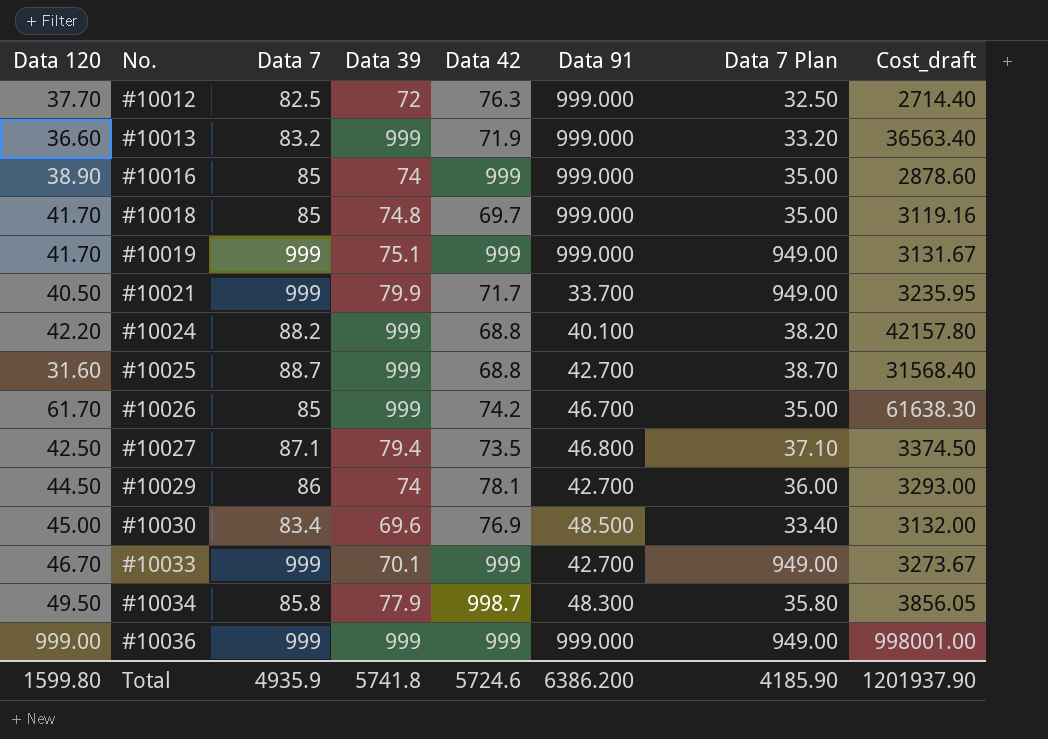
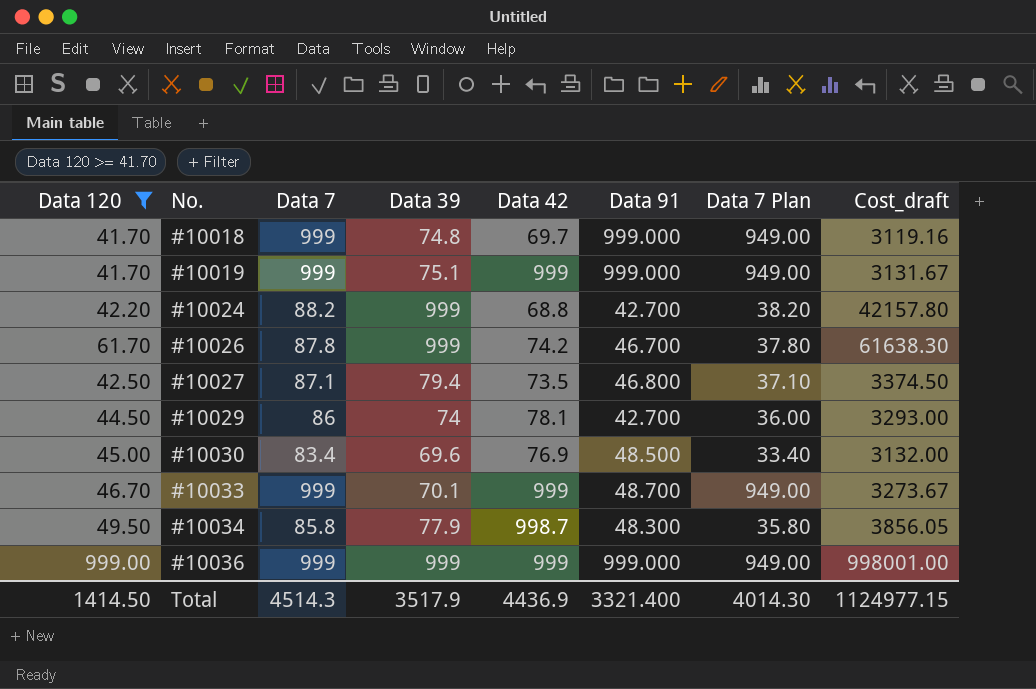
filter: none -> Data 120 >= 41.70
#10018 | Data 7: 85 -> 999
#10018 | Data 7 Plan: 35.00 -> 949.00
#10024 | Data 91: 40.100 -> 42.700
#10026 | Data 7: 85 -> 87.8
#10026 | Data 7 Plan: 35.00 -> 37.80
#10033 | Data 91: 42.700 -> 48.700
Total | Data 120: 1599.80 -> 1414.50
Total | Data 7: 4935.9 -> 4514.3
Total | Data 39: 5741.8 -> 3517.9
Total | Data 42: 5724.6 -> 4436.9
Total | Data 91: 6386.200 -> 3321.400
Total | Data 7 Plan: 4185.90 -> 4014.30
Total | Cost_draft: 1201937.90 -> 1124977.15

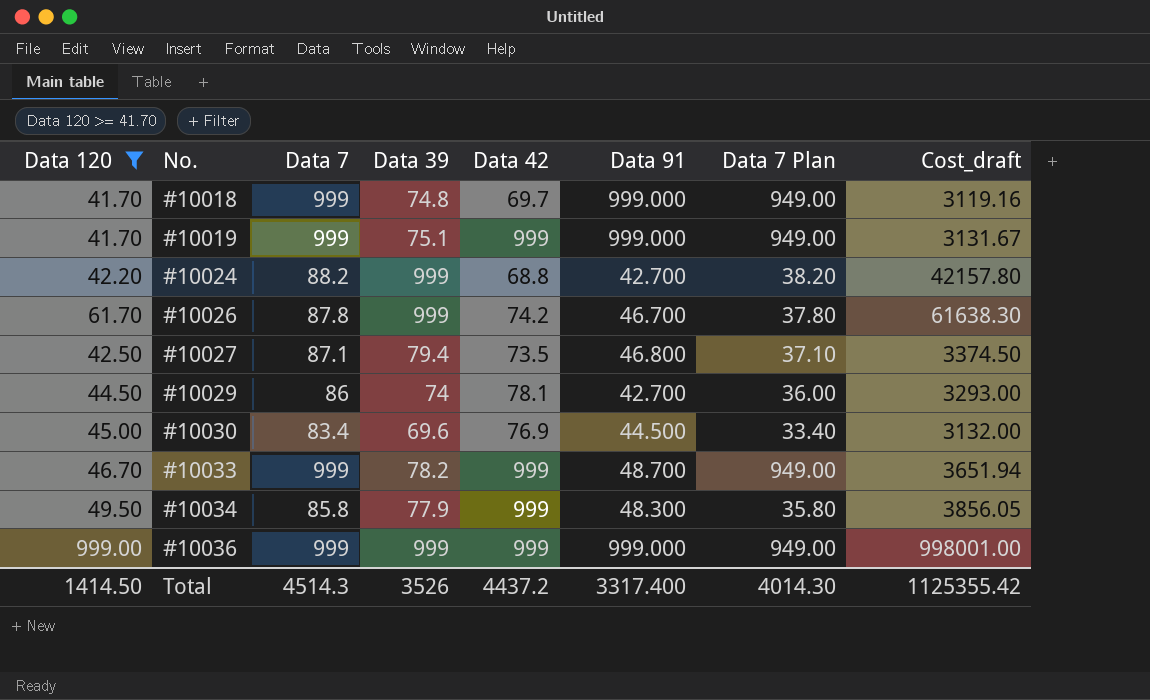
#10030 | Data 91: 48.500 -> 44.500
#10033 | Data 39: 70.1 -> 78.2
#10033 | Cost_draft: 3273.67 -> 3651.94
#10034 | Data 42: 998.7 -> 999
Total | Data 39: 3517.9 -> 3526
Total | Data 42: 4436.9 -> 4437.2
Total | Data 91: 3321.400 -> 3317.400
Total | Cost_draft: 1124977.15 -> 1125355.42

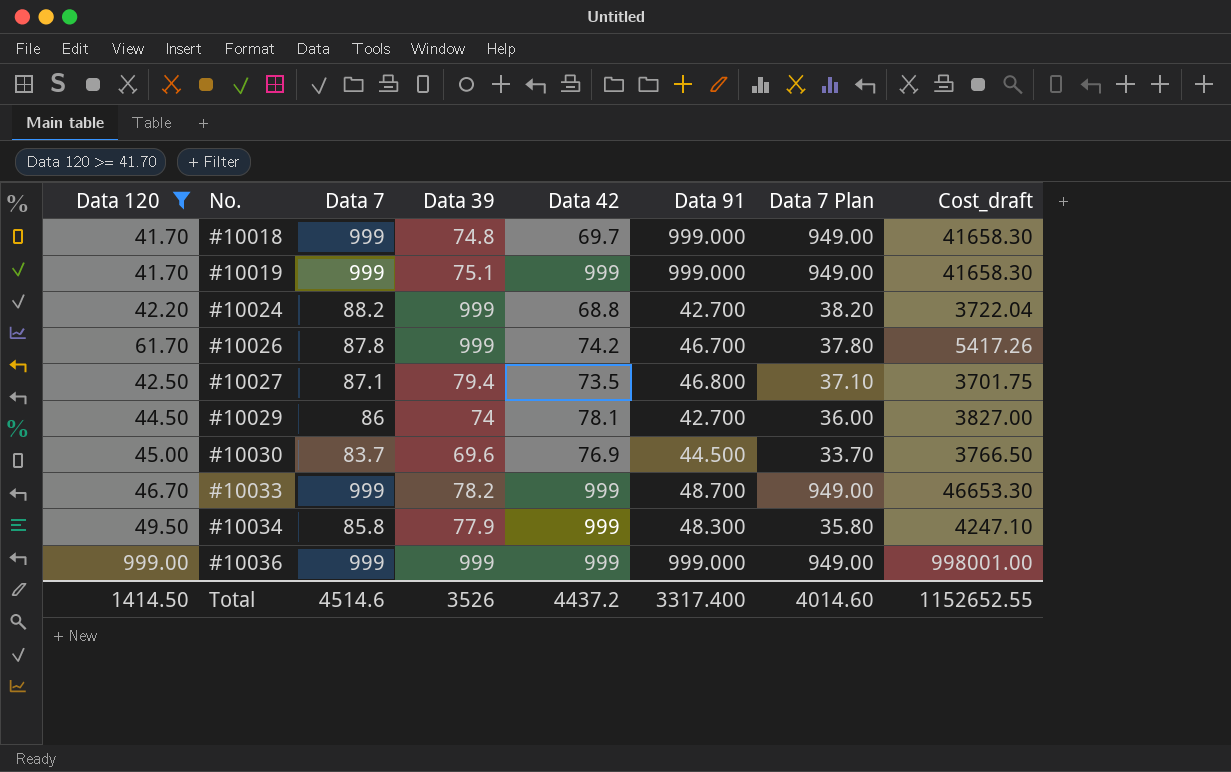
column Cost_draft | formula: [Data 120] * [Data 39] -> [Data 120] * [Data 7]
#10030 | Data 7: 83.4 -> 83.7
#10030 | Data 7 Plan: 33.40 -> 33.70
Total | Data 7: 4514.3 -> 4514.6
Total | Data 7 Plan: 4014.30 -> 4014.60
Total | Cost_draft: 1125355.42 -> 1152652.55

